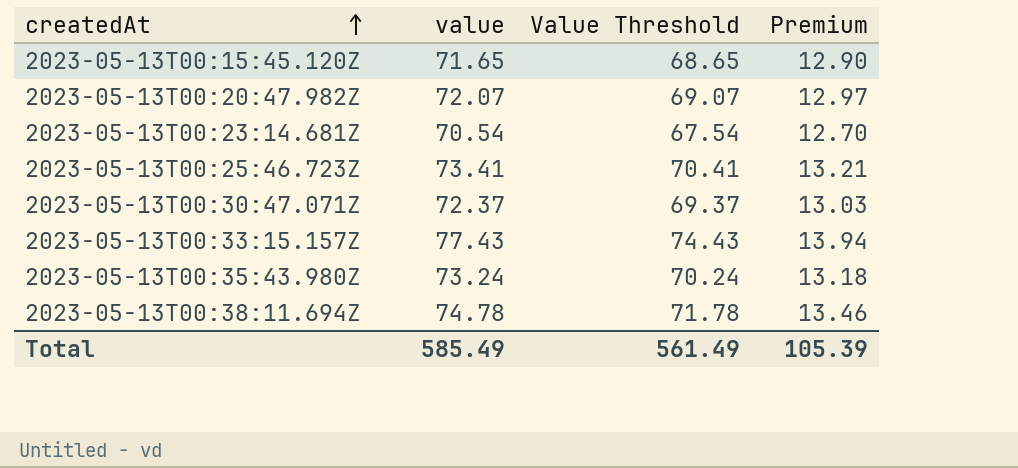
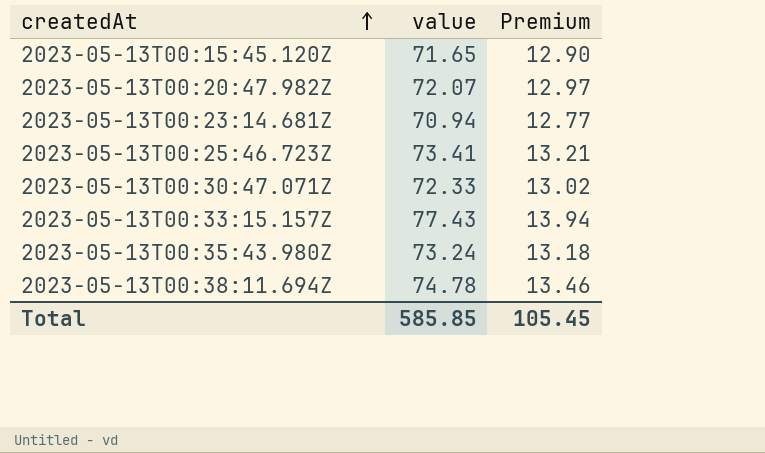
column Value Threshold | formula: [value] - 3 -> none
2023-05-13T00:23:14.681Z | value: 70.54 -> 70.94
2023-05-13T00:23:14.681Z | Premium: 12.70 -> 12.77
2023-05-13T00:30:47.071Z | value: 72.37 -> 72.33
2023-05-13T00:30:47.071Z | Premium: 13.03 -> 13.02
Total | value: 585.49 -> 585.85
Total | Premium: 105.39 -> 105.45

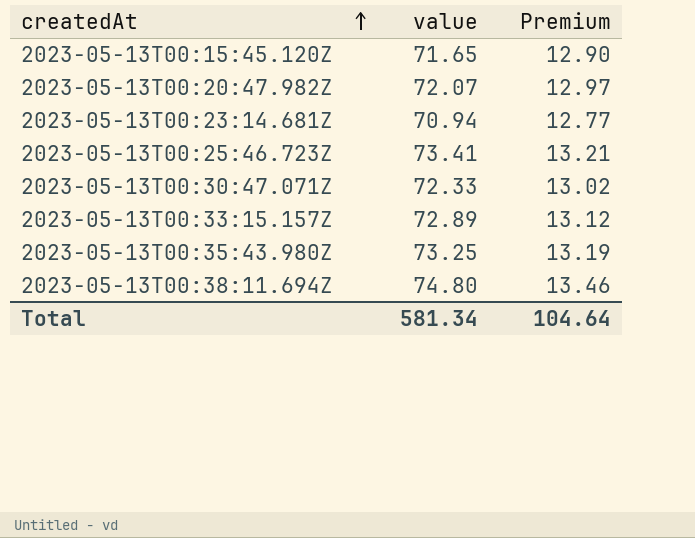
2023-05-13T00:33:15.157Z | value: 77.43 -> 72.89
2023-05-13T00:33:15.157Z | Premium: 13.94 -> 13.12
2023-05-13T00:35:43.980Z | value: 73.24 -> 73.25
2023-05-13T00:35:43.980Z | Premium: 13.18 -> 13.19
2023-05-13T00:38:11.694Z | value: 74.78 -> 74.80
Total | value: 585.85 -> 581.34
Total | Premium: 105.45 -> 104.64

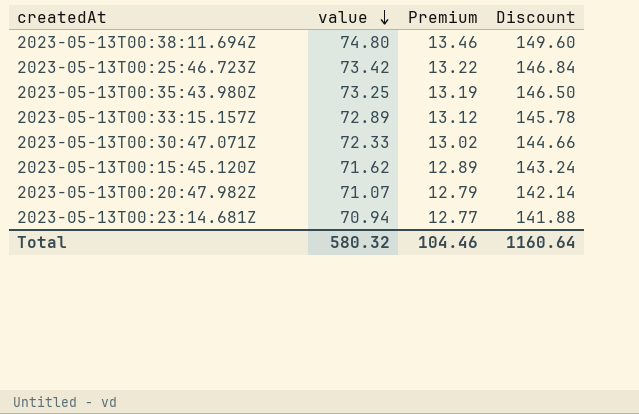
row order: createdAt ascending -> value descending
column Discount | formula: none -> [value] * 2
2023-05-13T00:25:46.723Z | value: 73.41 -> 73.42
2023-05-13T00:25:46.723Z | Premium: 13.21 -> 13.22
2023-05-13T00:15:45.120Z | value: 71.65 -> 71.62
2023-05-13T00:15:45.120Z | Premium: 12.90 -> 12.89
2023-05-13T00:20:47.982Z | value: 72.07 -> 71.07
2023-05-13T00:20:47.982Z | Premium: 12.97 -> 12.79
Total | value: 581.34 -> 580.32
Total | Premium: 104.64 -> 104.46

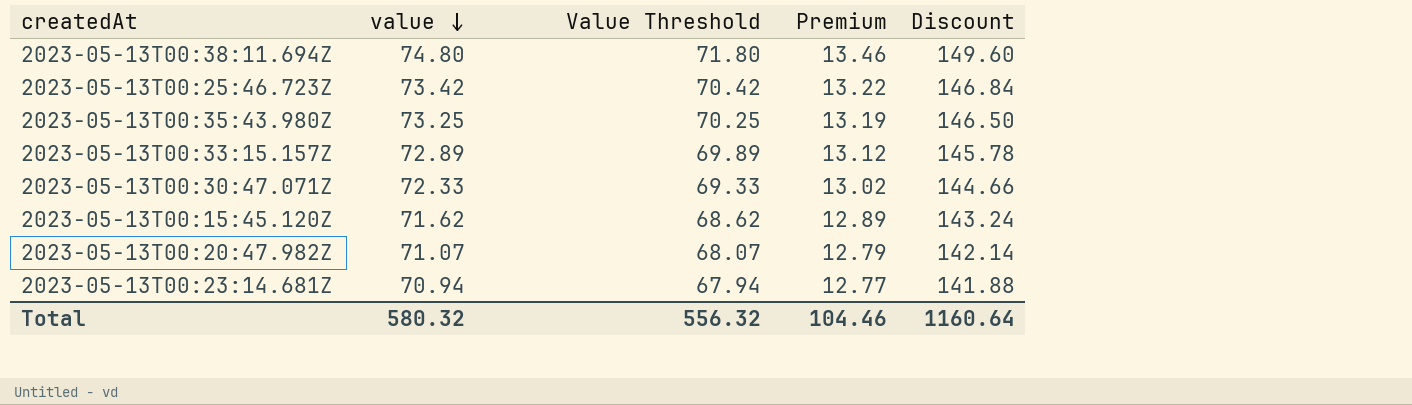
column Value Threshold | formula: none -> [value] - 3

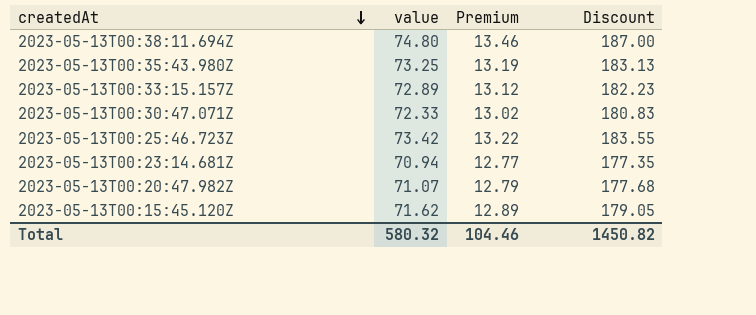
row order: value descending -> createdAt descending
column Value Threshold | formula: [value] - 3 -> none
column Discount | formula: [value] * 2 -> [value] * 2.5
Total | Discount: 1160.64 -> 1450.82

